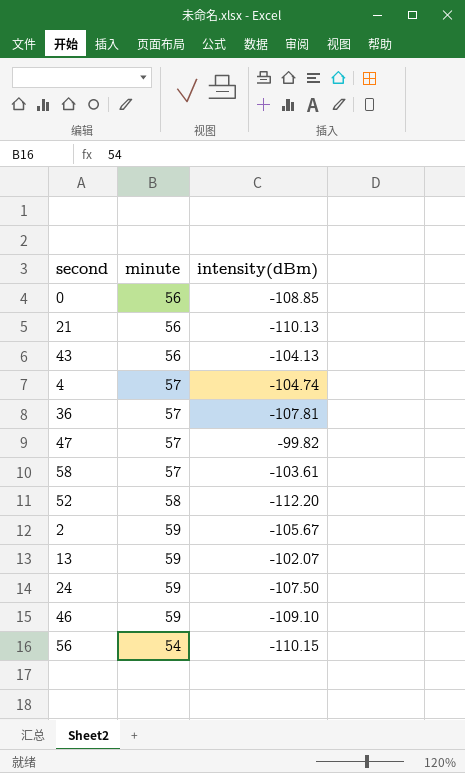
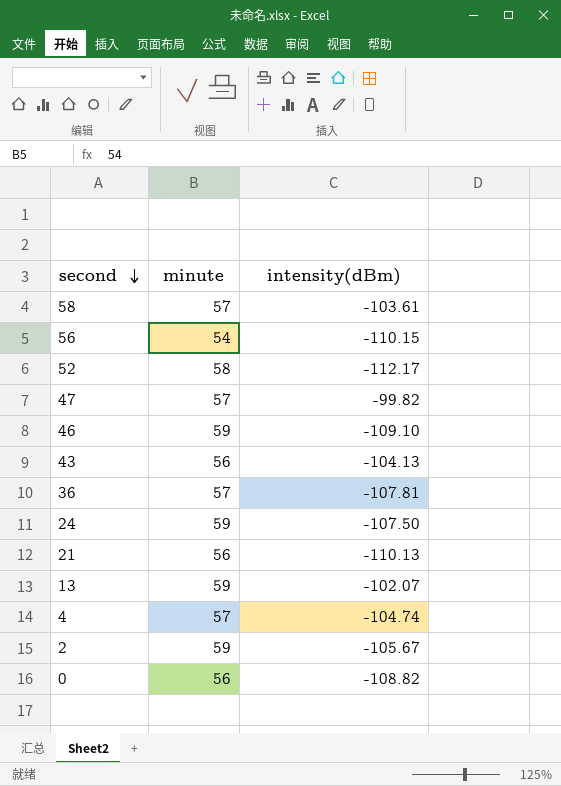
row order: none -> second descending
52 | intensity(dBm): -112.20 -> -112.17
0 | intensity(dBm): -108.85 -> -108.82

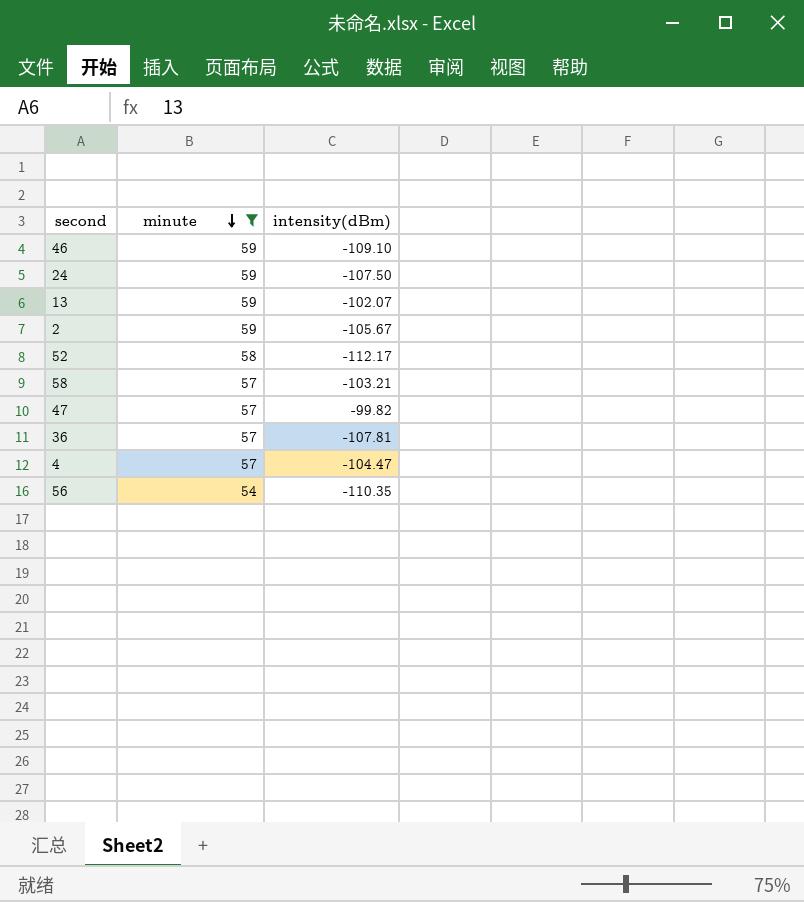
filter: none -> minute != 56
row order: second descending -> minute descending
58 | intensity(dBm): -103.61 -> -103.21
4 | intensity(dBm): -104.74 -> -104.47
56 | intensity(dBm): -110.15 -> -110.35

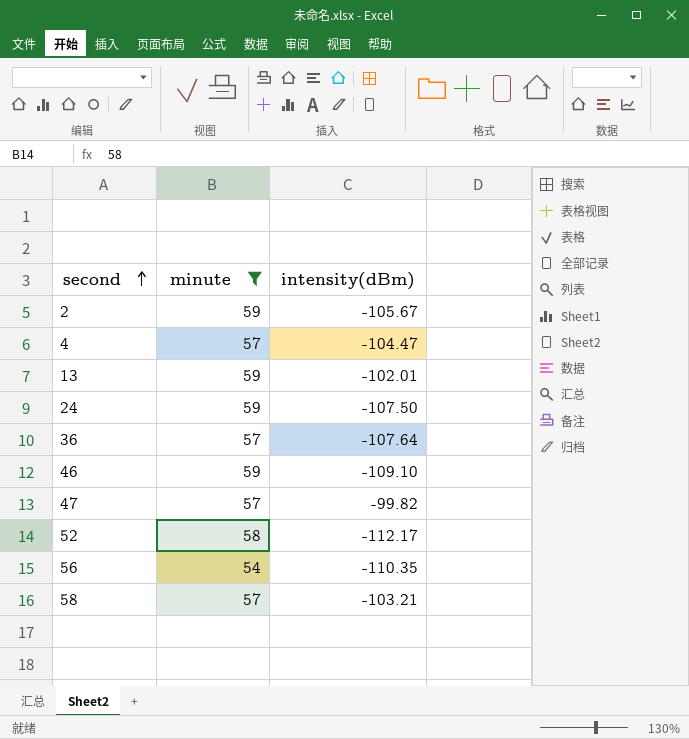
row order: minute descending -> second ascending
13 | intensity(dBm): -102.07 -> -102.01
36 | intensity(dBm): -107.81 -> -107.64

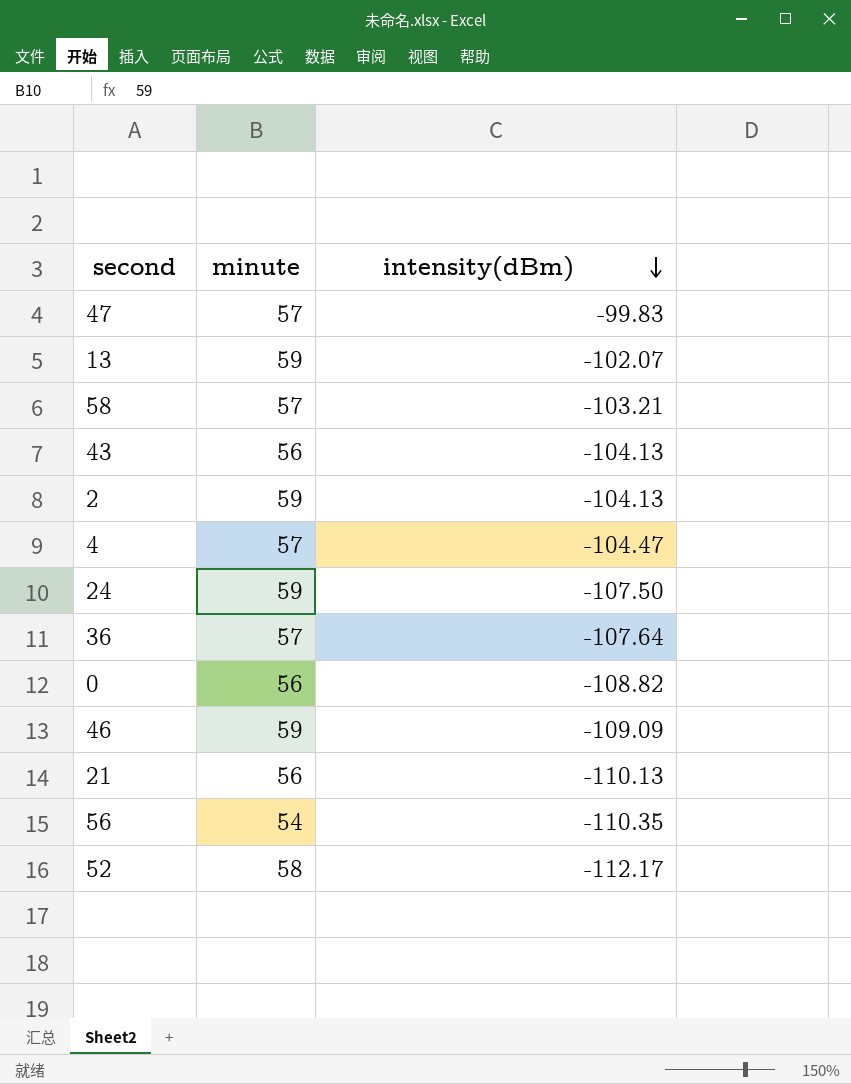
filter: minute != 56 -> none
row order: second ascending -> intensity(dBm) descending
47 | intensity(dBm): -99.82 -> -99.83
13 | intensity(dBm): -102.01 -> -102.07
2 | intensity(dBm): -105.67 -> -104.13
46 | intensity(dBm): -109.10 -> -109.09

